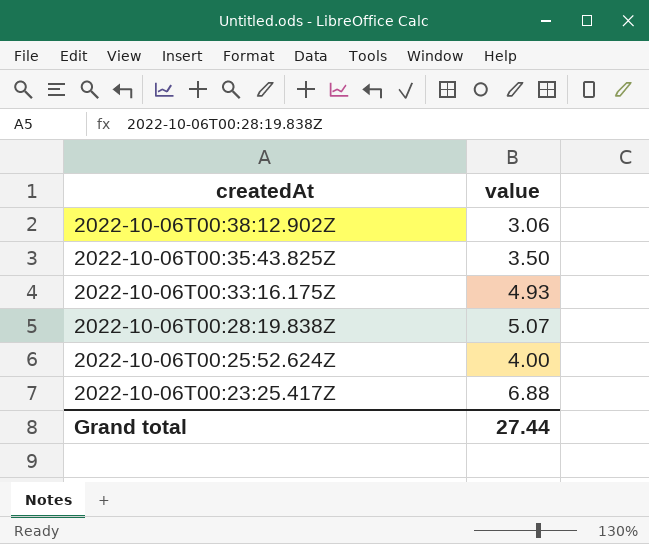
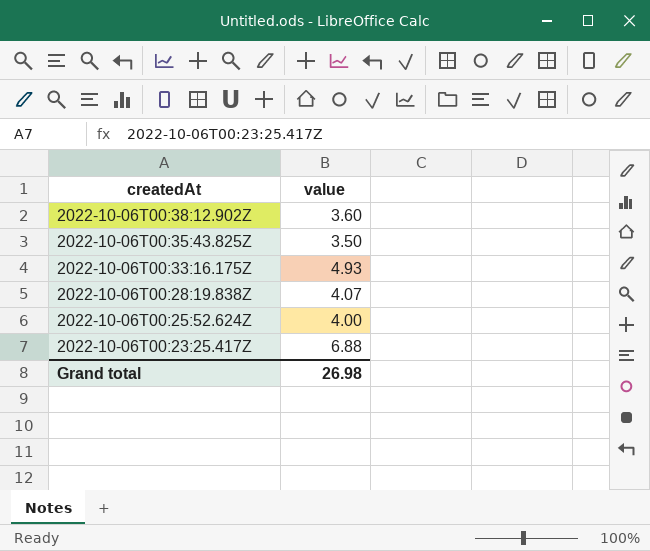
2022-10-06T00:38:12.902Z | value: 3.06 -> 3.60
2022-10-06T00:28:19.838Z | value: 5.07 -> 4.07
Grand total | value: 27.44 -> 26.98

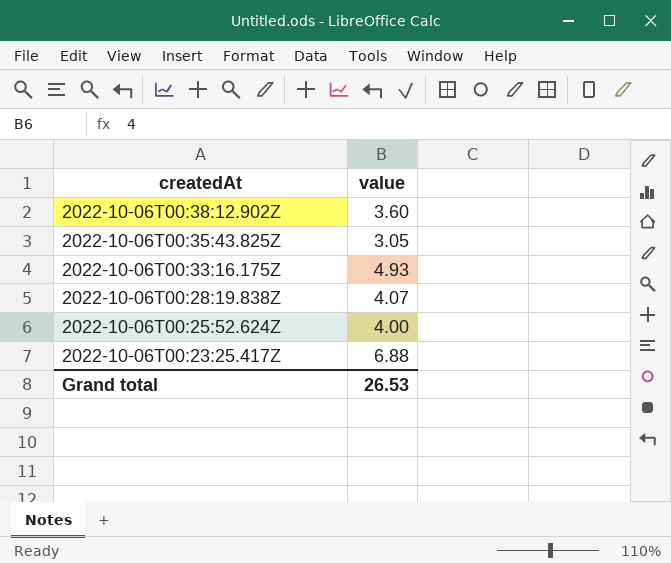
2022-10-06T00:35:43.825Z | value: 3.50 -> 3.05
Grand total | value: 26.98 -> 26.53

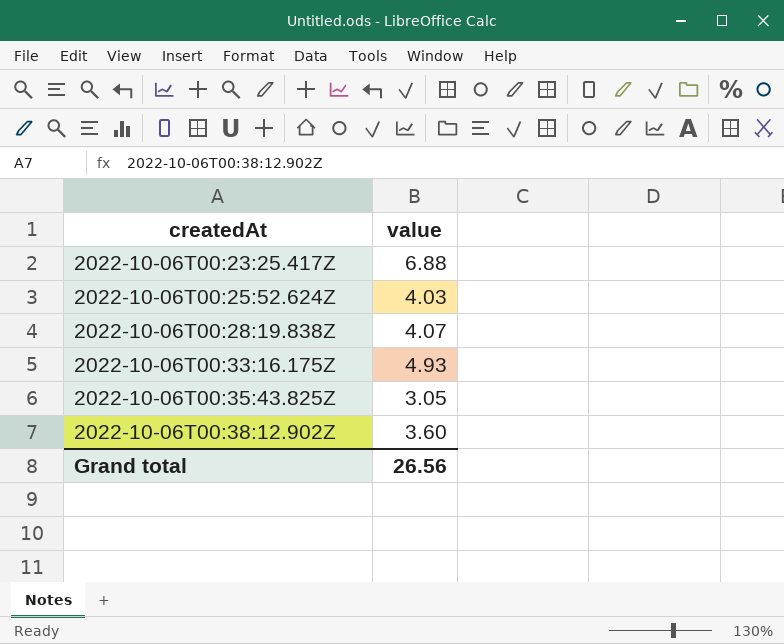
row order: createdAt descending -> createdAt ascending
2022-10-06T00:25:52.624Z | value: 4.00 -> 4.03
Grand total | value: 26.53 -> 26.56

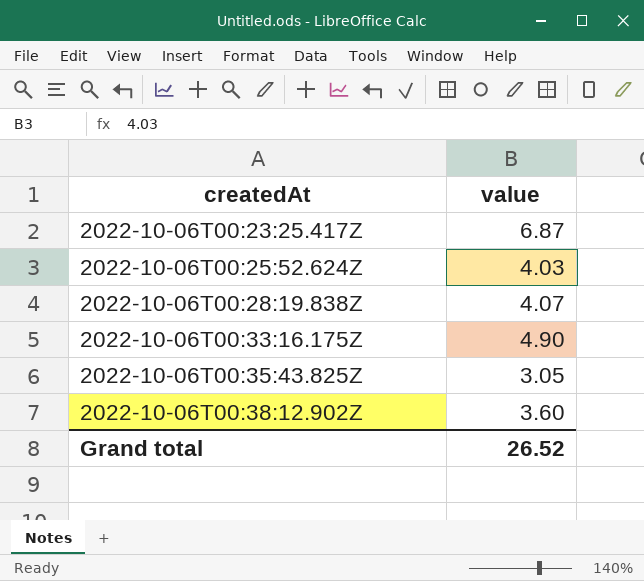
2022-10-06T00:23:25.417Z | value: 6.88 -> 6.87
2022-10-06T00:33:16.175Z | value: 4.93 -> 4.90
Grand total | value: 26.56 -> 26.52

